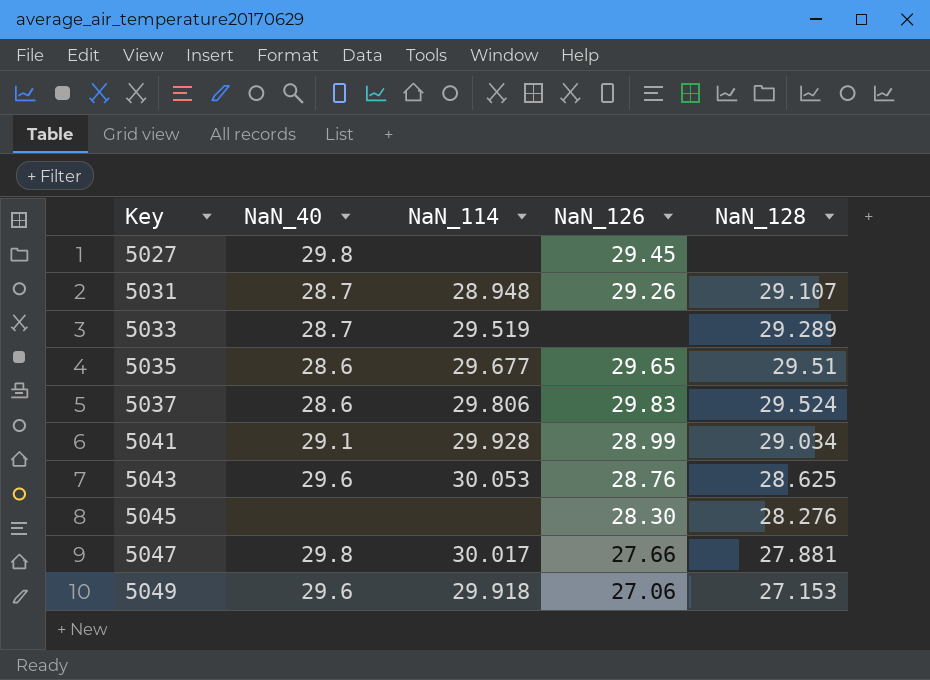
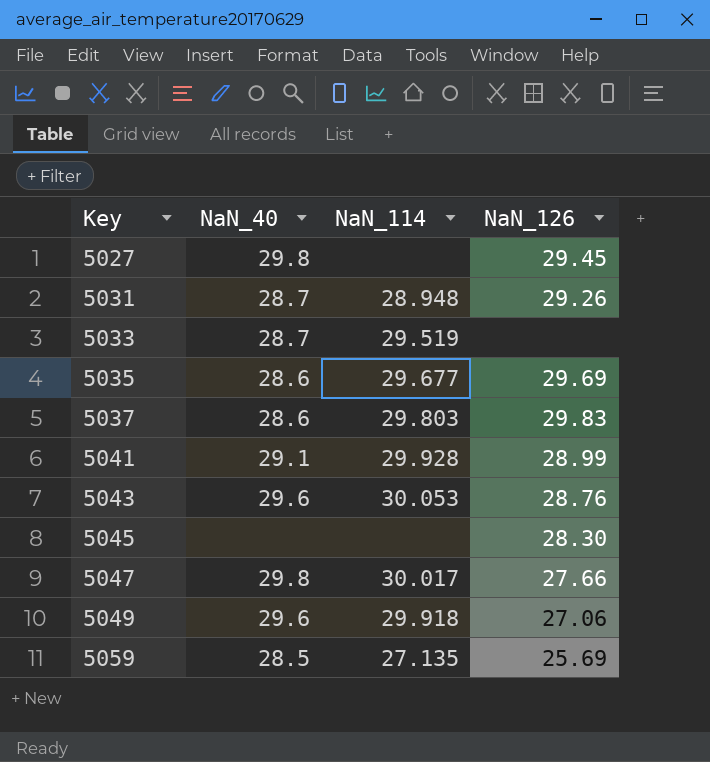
column NaN_128 | position: 5 -> none
5035 | NaN_126: 29.65 -> 29.69
5037 | NaN_114: 29.806 -> 29.803
row 5059: none -> 28.5 | 27.135 | 25.69

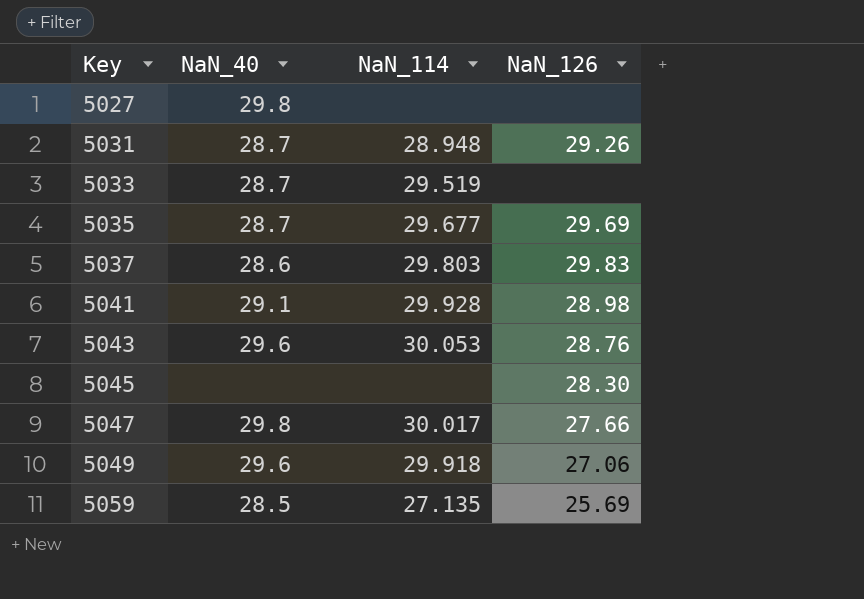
5027 | NaN_126: 29.45 -> none
5035 | NaN_40: 28.6 -> 28.7
5041 | NaN_126: 28.99 -> 28.98

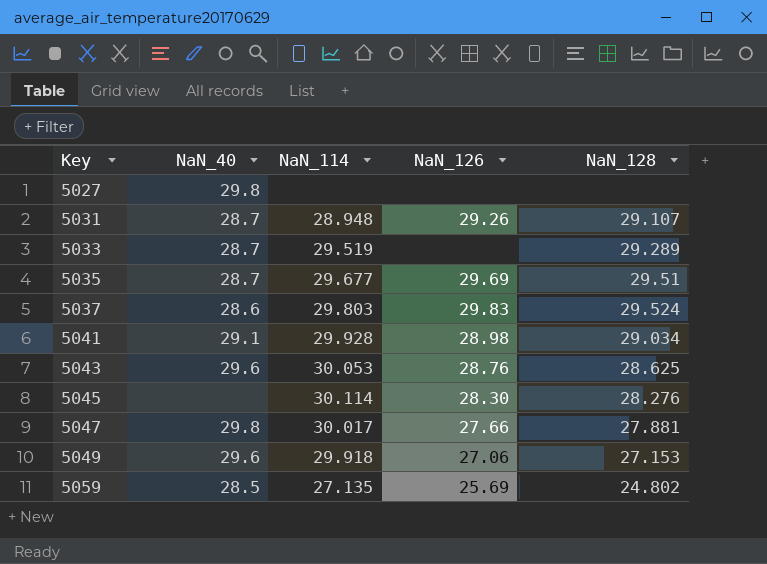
column NaN_128 | position: none -> 5
5045 | NaN_114: none -> 30.114

